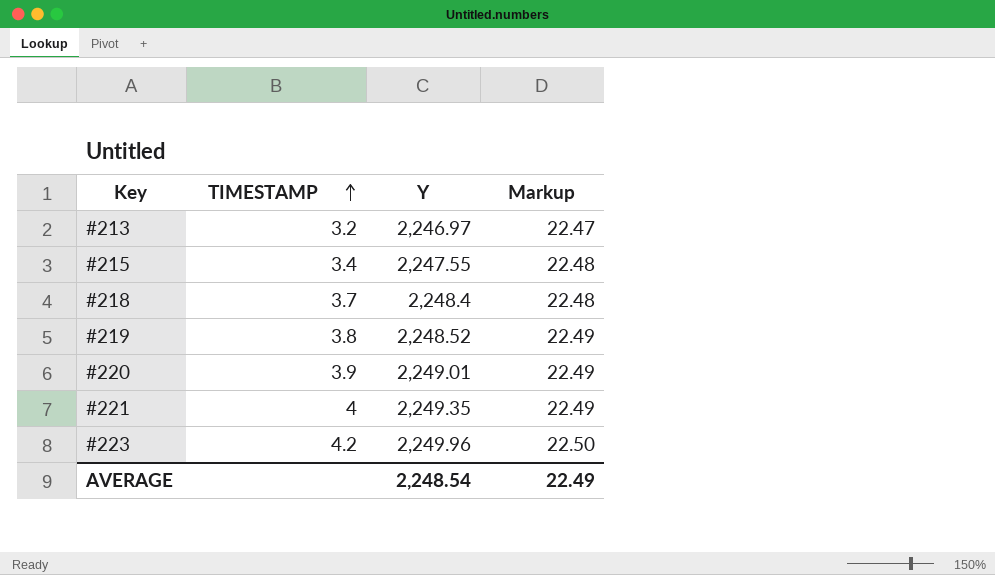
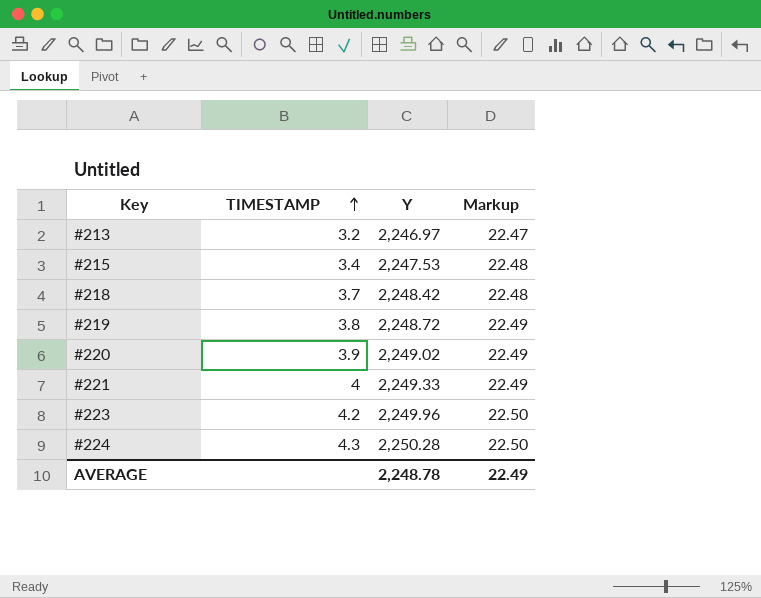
#215 | Y: 2,247.55 -> 2,247.53
#218 | Y: 2,248.4 -> 2,248.42
#219 | Y: 2,248.52 -> 2,248.72
#220 | Y: 2,249.01 -> 2,249.02
#221 | Y: 2,249.35 -> 2,249.33
row #224: none -> 4.3 | 2,250.28 | 22.50
AVERAGE | Y: 2,248.54 -> 2,248.78

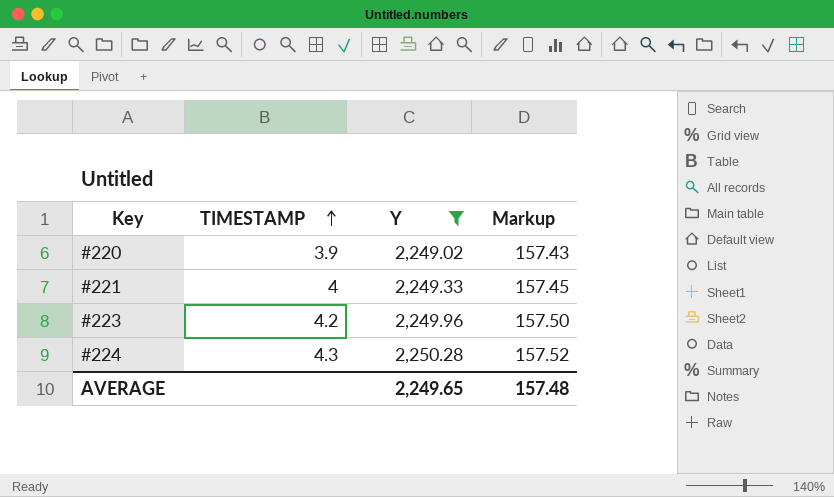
filter: none -> Y >= 2,249.02
column Markup | formula: [Y] * 0.01 -> [Y] * 0.07
AVERAGE | Y: 2,248.78 -> 2,249.65
AVERAGE | Markup: 22.49 -> 157.48

